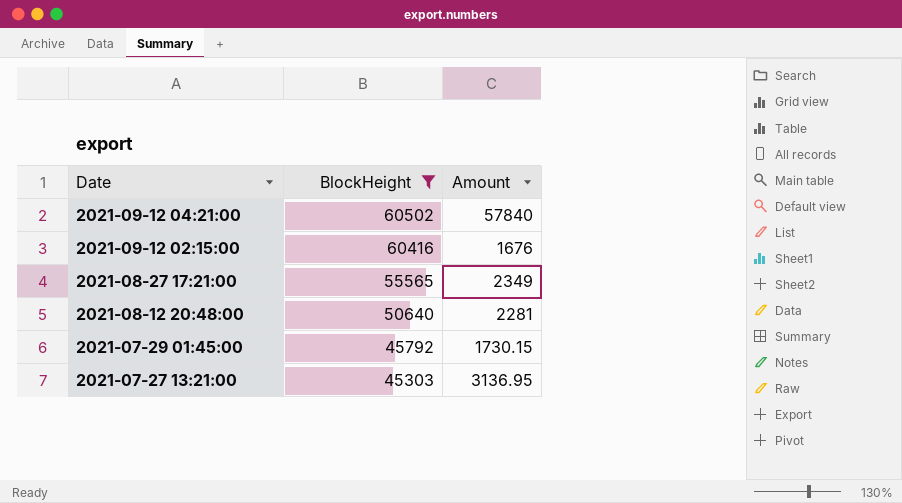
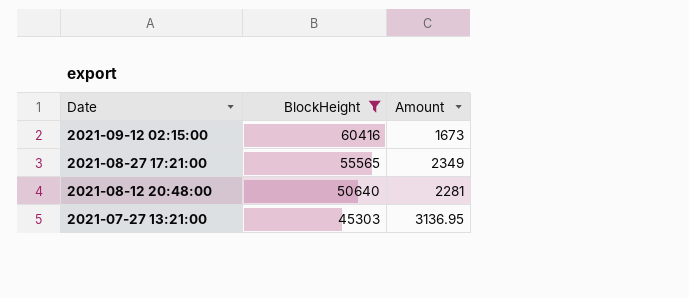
row 2021-09-12 04:21:00: 60502 | 57840 -> none
row 2021-07-29 01:45:00: 45792 | 1730.15 -> none
2021-09-12 02:15:00 | Amount: 1676 -> 1673

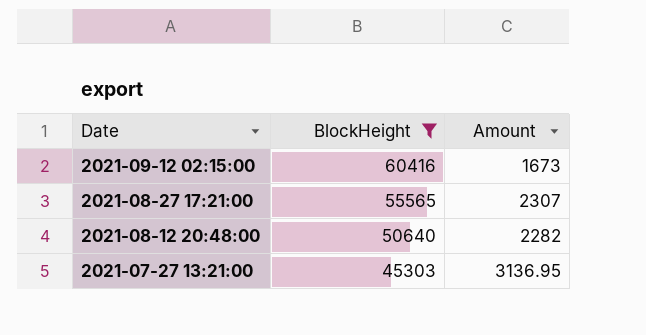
2021-08-27 17:21:00 | Amount: 2349 -> 2307
2021-08-12 20:48:00 | Amount: 2281 -> 2282

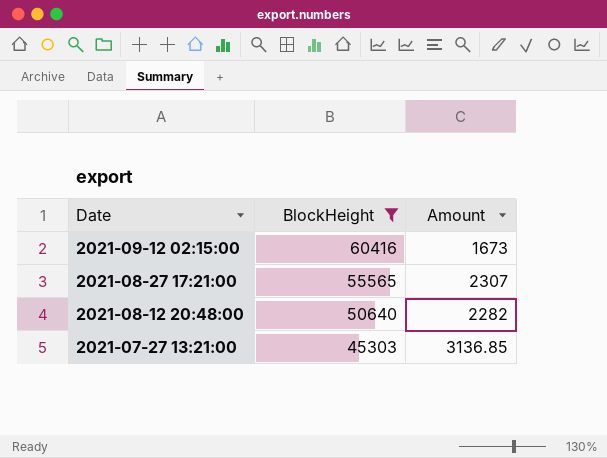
2021-07-27 13:21:00 | Amount: 3136.95 -> 3136.85

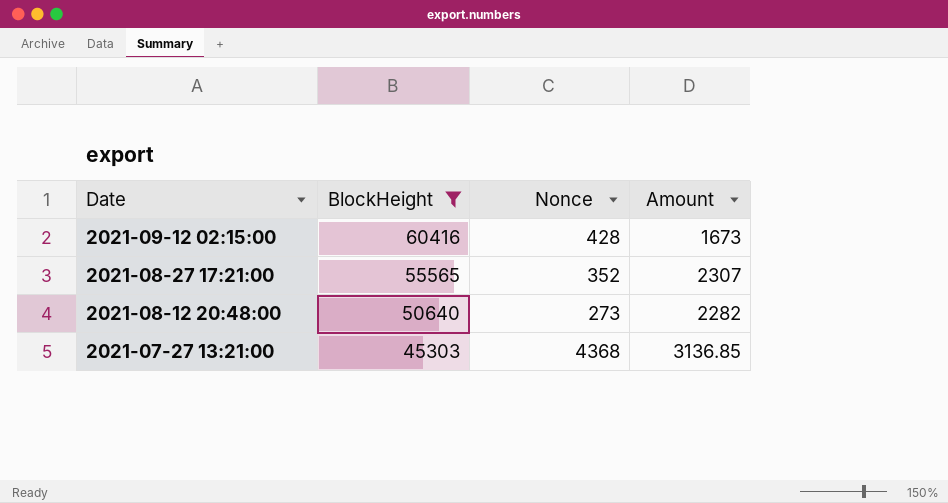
column Nonce | position: none -> 3

